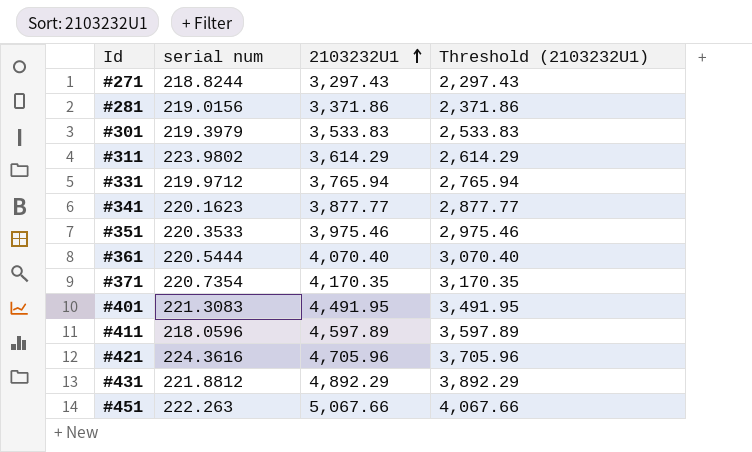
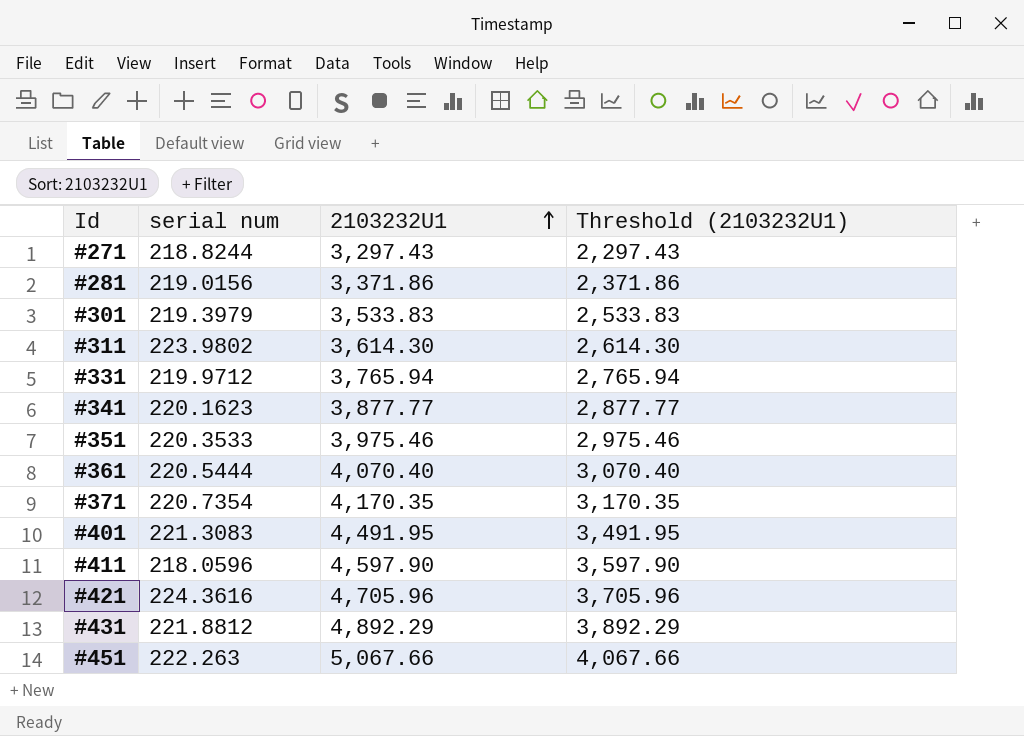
#311 | 2103232U1: 3,614.29 -> 3,614.30
#311 | Threshold (2103232U1): 2,614.29 -> 2,614.30
#411 | 2103232U1: 4,597.89 -> 4,597.90
#411 | Threshold (2103232U1): 3,597.89 -> 3,597.90

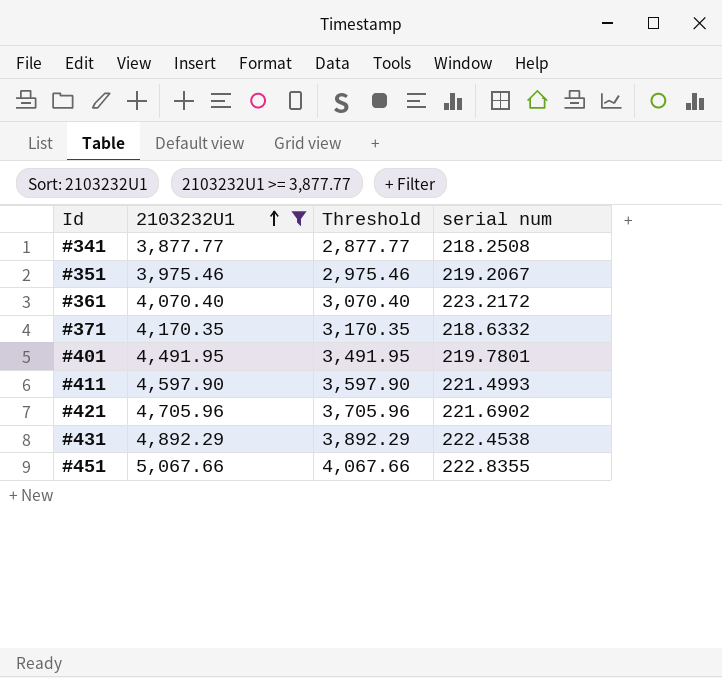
filter: none -> 2103232U1 >= 3,877.77
column name: Threshold (2103232U1) -> Threshold
column serial num | position: 2 -> 4
#341 | serial num: 220.1623 -> 218.2508
#351 | serial num: 220.3533 -> 219.2067
#361 | serial num: 220.5444 -> 223.2172
#371 | serial num: 220.7354 -> 218.6332
#401 | serial num: 221.3083 -> 219.7801
#411 | serial num: 218.0596 -> 221.4993
#421 | serial num: 224.3616 -> 221.6902
#431 | serial num: 221.8812 -> 222.4538
#451 | serial num: 222.263 -> 222.8355

